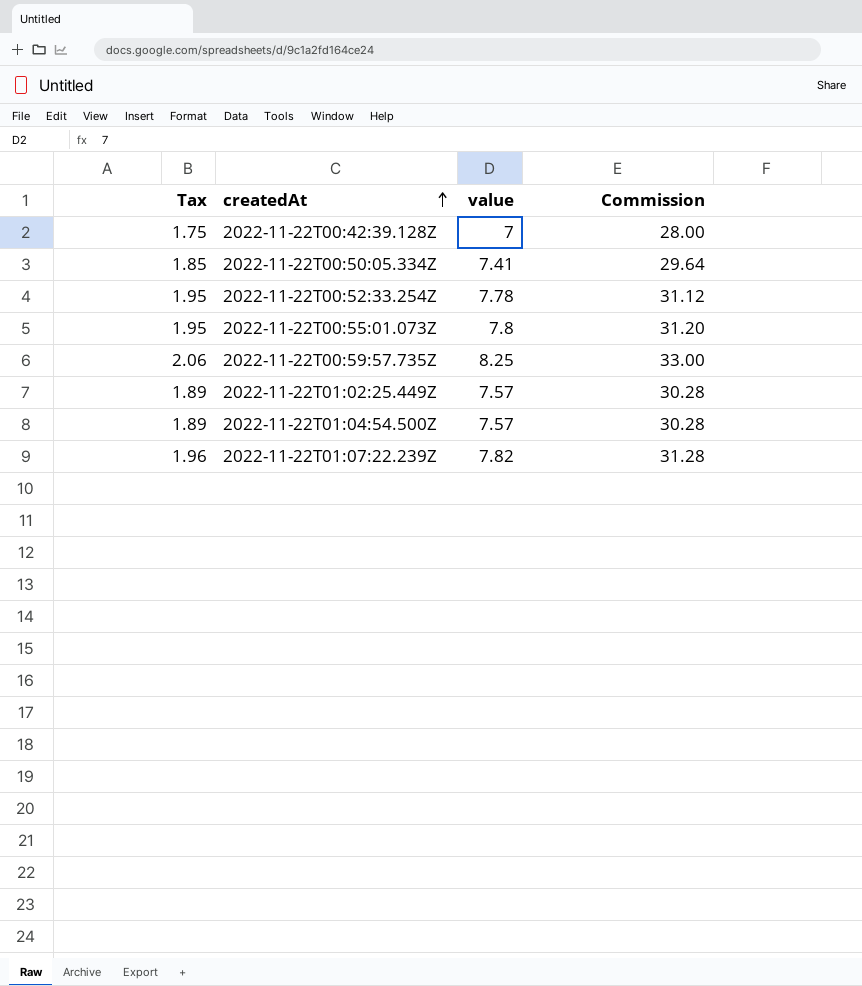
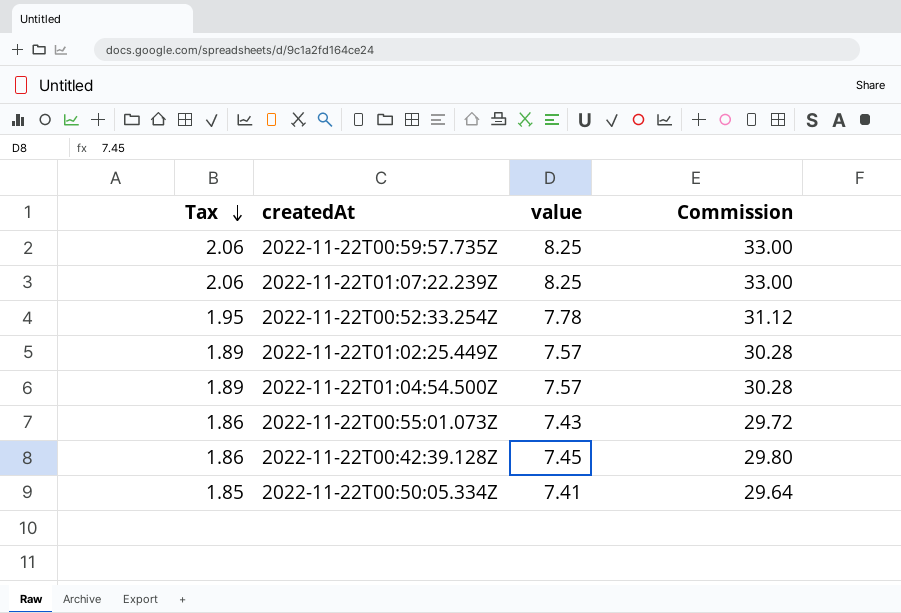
row order: createdAt ascending -> Tax descending
2022-11-22T01:07:22.239Z | Tax: 1.96 -> 2.06
2022-11-22T01:07:22.239Z | value: 7.82 -> 8.25
2022-11-22T01:07:22.239Z | Commission: 31.28 -> 33.00
2022-11-22T00:55:01.073Z | Tax: 1.95 -> 1.86
2022-11-22T00:55:01.073Z | value: 7.8 -> 7.43
2022-11-22T00:55:01.073Z | Commission: 31.20 -> 29.72
2022-11-22T00:42:39.128Z | Tax: 1.75 -> 1.86
2022-11-22T00:42:39.128Z | value: 7 -> 7.45
2022-11-22T00:42:39.128Z | Commission: 28.00 -> 29.80

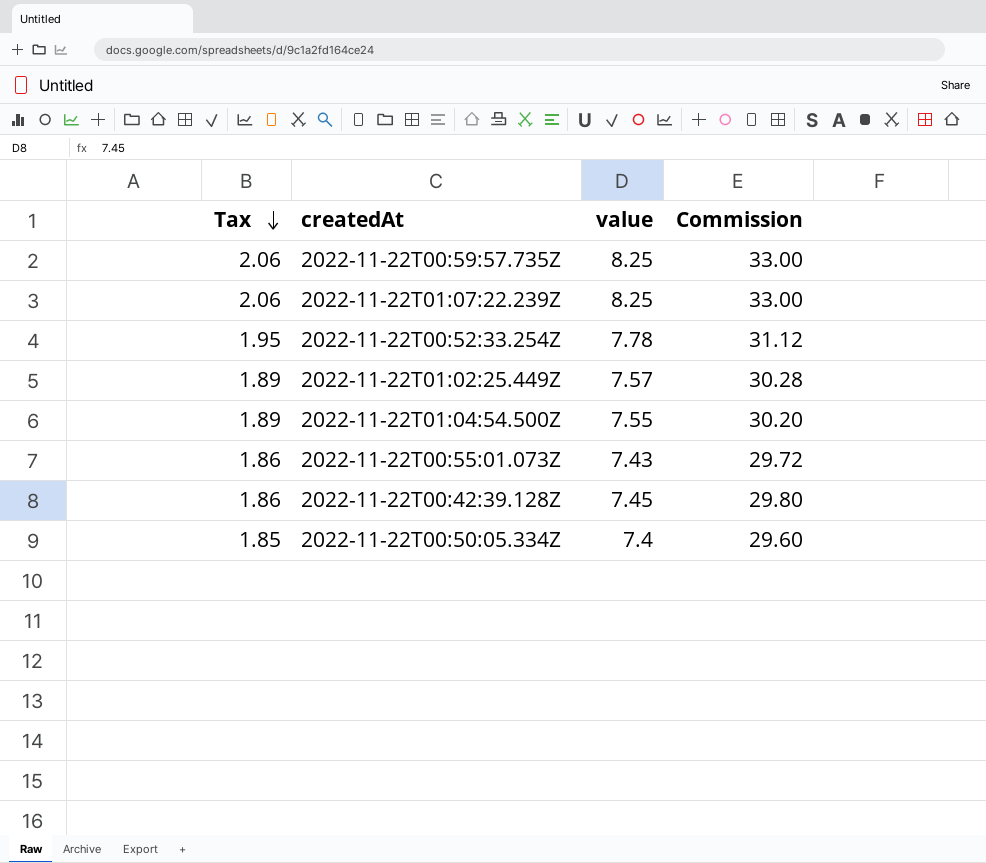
2022-11-22T01:04:54.500Z | value: 7.57 -> 7.55
2022-11-22T01:04:54.500Z | Commission: 30.28 -> 30.20
2022-11-22T00:50:05.334Z | value: 7.41 -> 7.4
2022-11-22T00:50:05.334Z | Commission: 29.64 -> 29.60

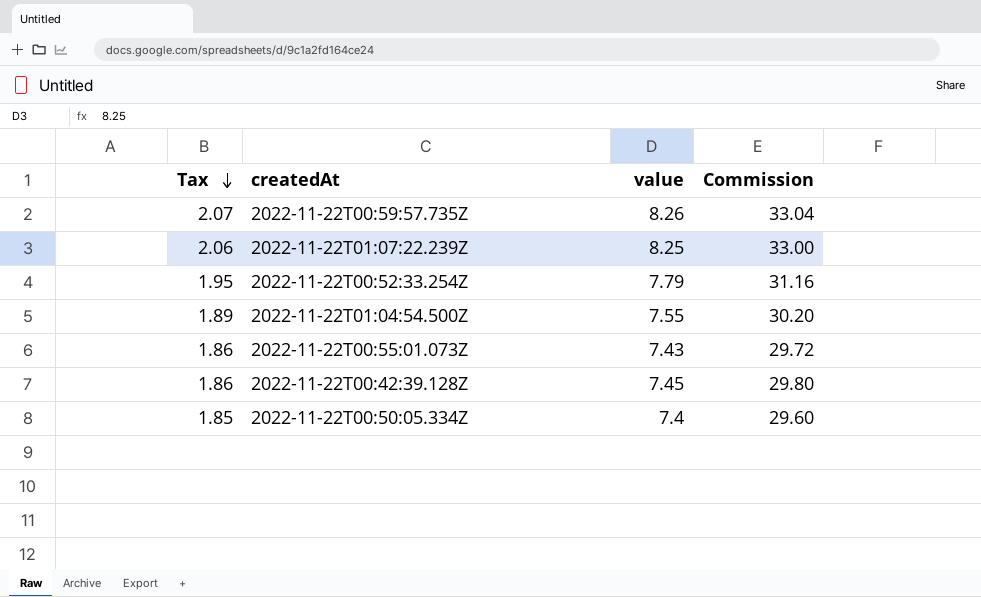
row 2022-11-22T01:02:25.449Z: 1.89 | 7.57 | 30.28 -> none
2022-11-22T00:59:57.735Z | Tax: 2.06 -> 2.07
2022-11-22T00:59:57.735Z | value: 8.25 -> 8.26
2022-11-22T00:59:57.735Z | Commission: 33.00 -> 33.04
2022-11-22T00:52:33.254Z | value: 7.78 -> 7.79
2022-11-22T00:52:33.254Z | Commission: 31.12 -> 31.16

